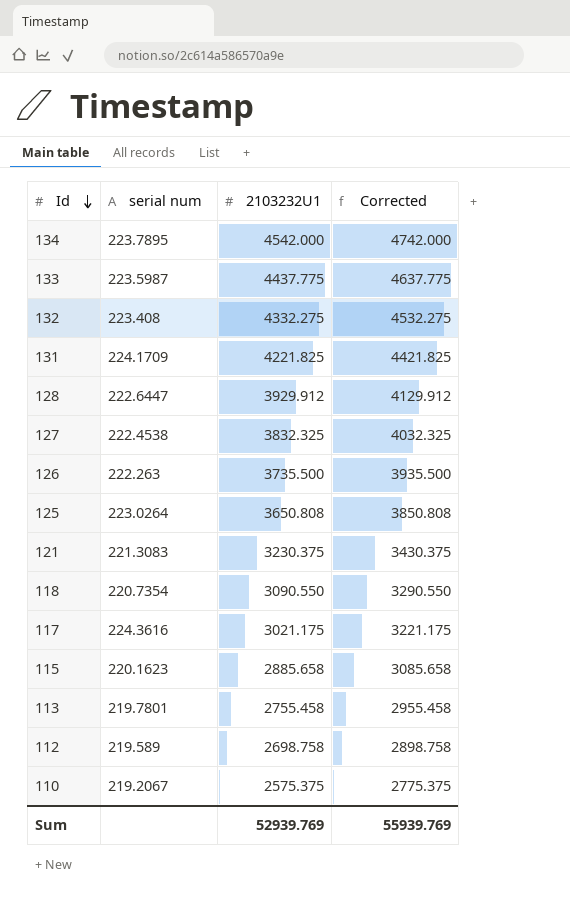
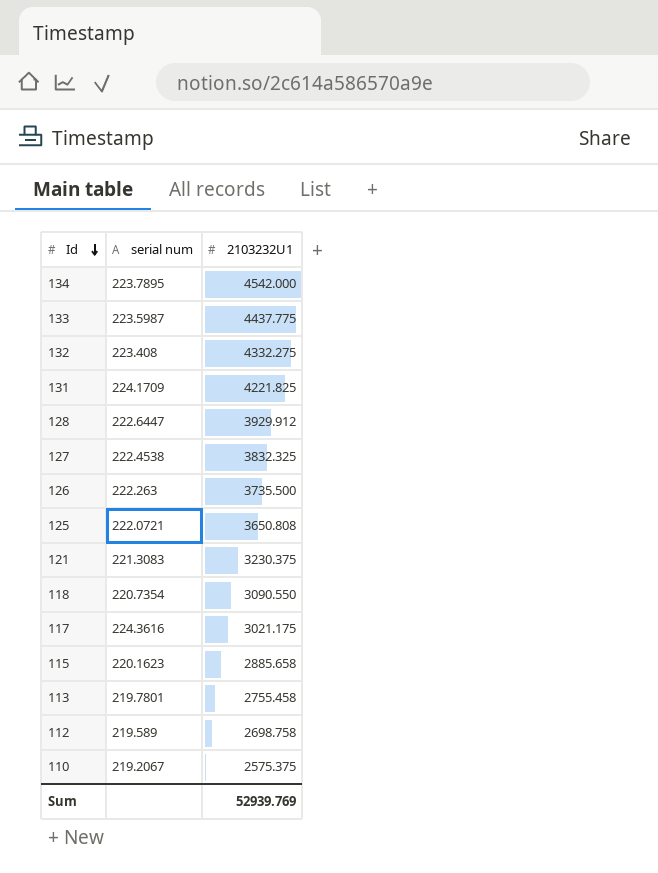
column Corrected | formula: [2103232U1] + 200 -> none
125 | serial num: 223.0264 -> 222.0721

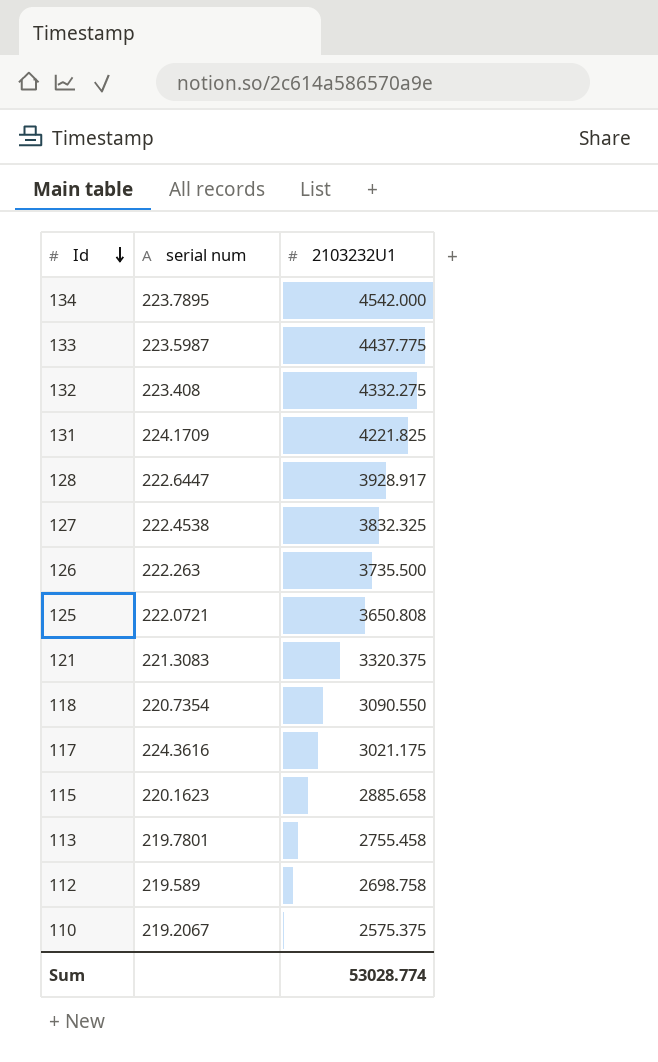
128 | 2103232U1: 3929.912 -> 3928.917
121 | 2103232U1: 3230.375 -> 3320.375
Sum | 2103232U1: 52939.769 -> 53028.774

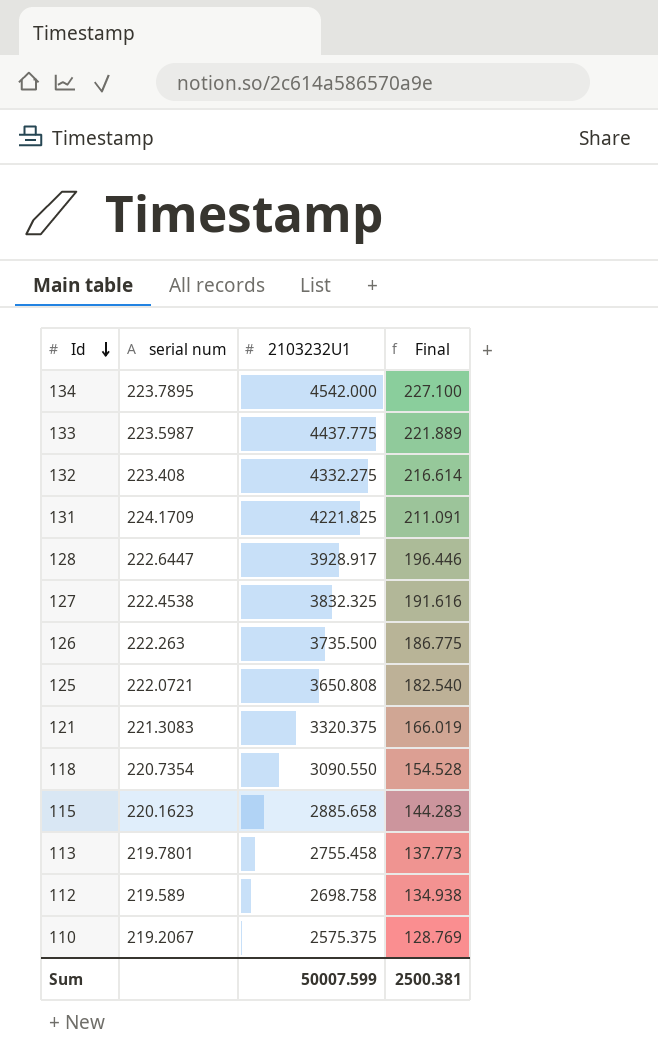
column Final | formula: none -> [2103232U1] * 0.05
row 117: 224.3616 | 3021.175 -> none
Sum | 2103232U1: 53028.774 -> 50007.599

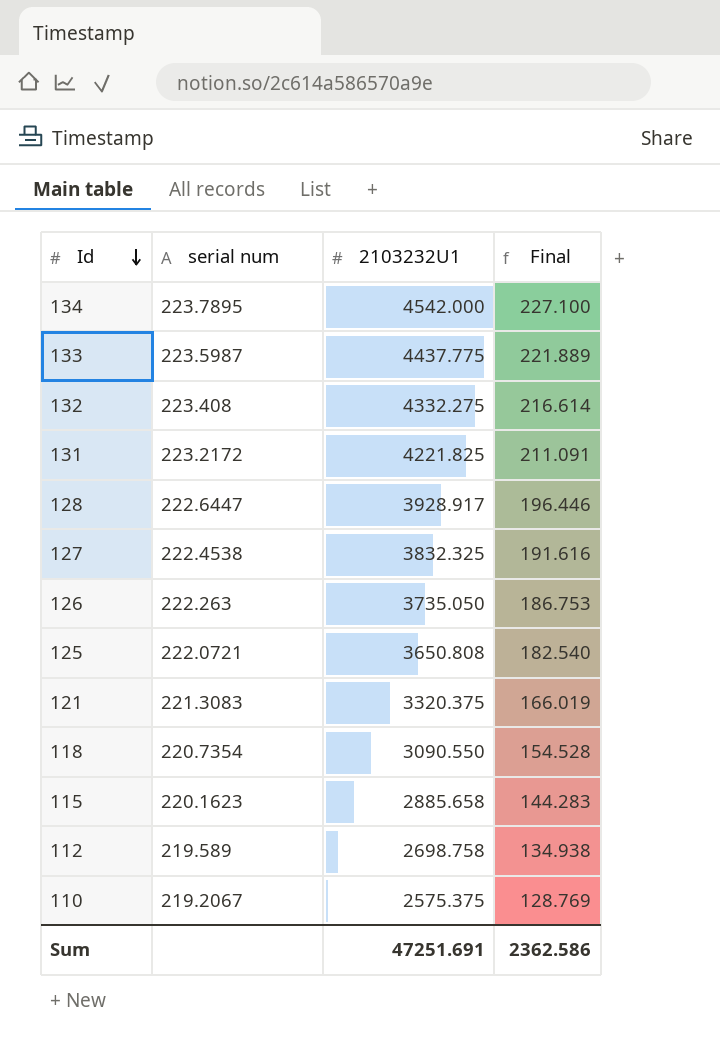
row 113: 219.7801 | 2755.458 | 137.773 -> none
131 | serial num: 224.1709 -> 223.2172
126 | 2103232U1: 3735.500 -> 3735.050
126 | Final: 186.775 -> 186.753
Sum | 2103232U1: 50007.599 -> 47251.691
Sum | Final: 2500.381 -> 2362.586

